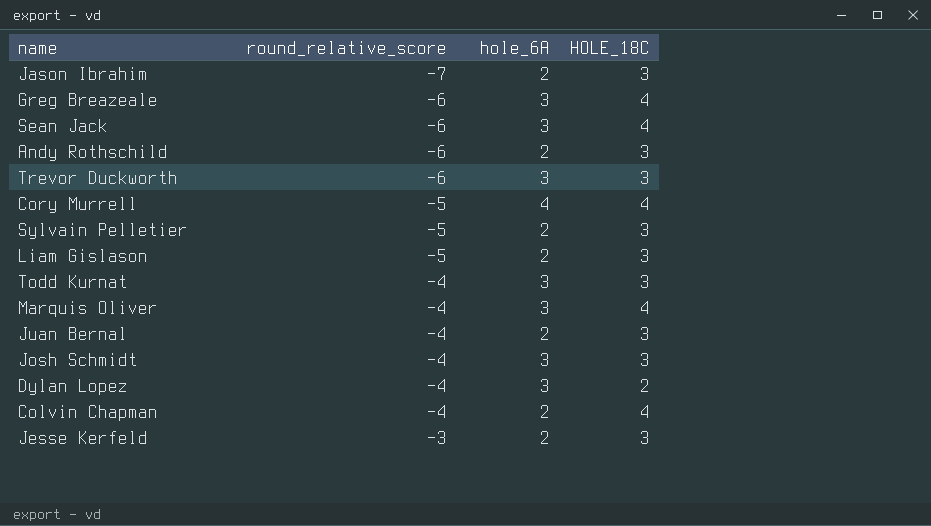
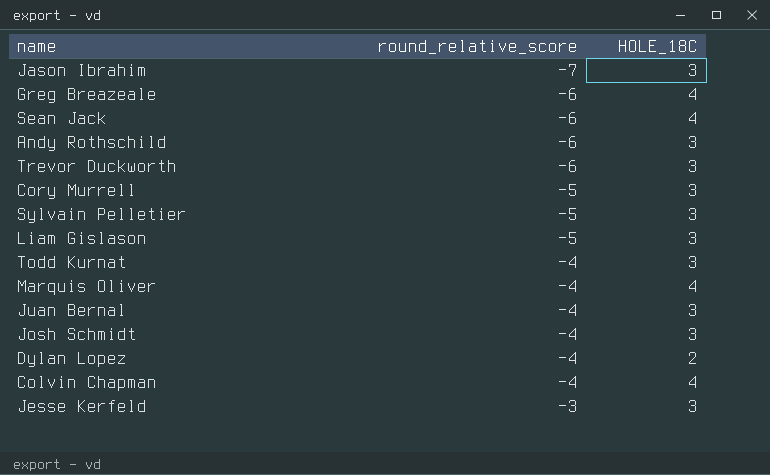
column hole_6A | position: 3 -> none
Cory Murrell | HOLE_18C: 4 -> 3

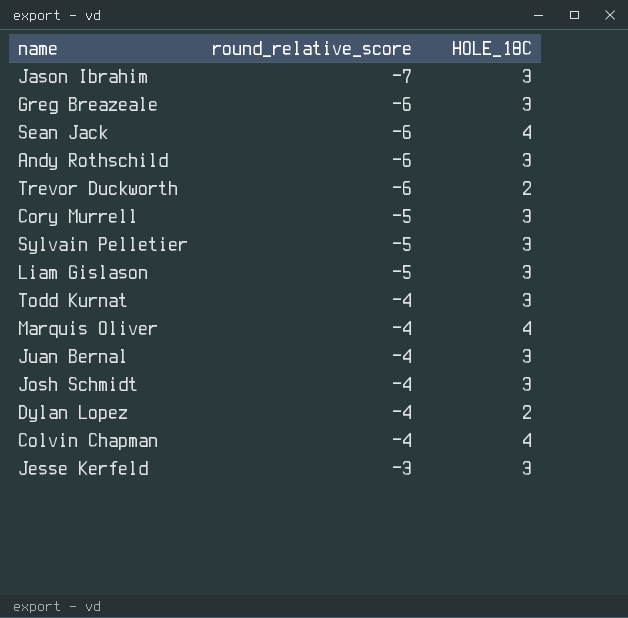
Greg Breazeale | HOLE_18C: 4 -> 3
Trevor Duckworth | HOLE_18C: 3 -> 2

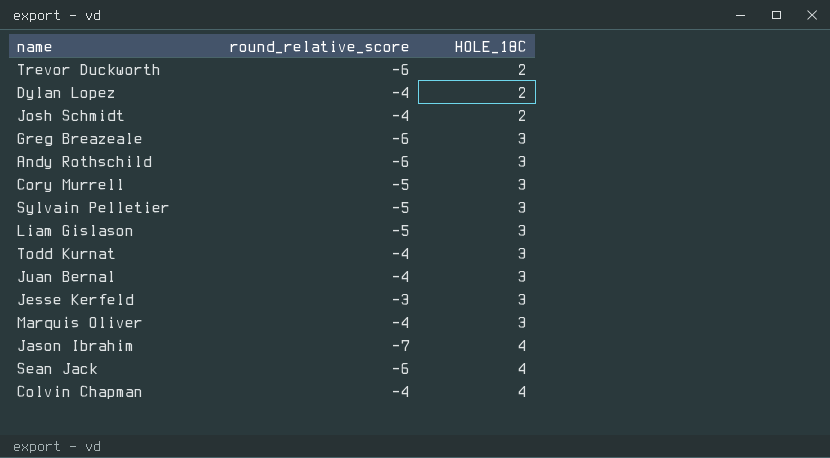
row order: round_relative_score ascending -> HOLE_18C ascending
Josh Schmidt | HOLE_18C: 3 -> 2
Marquis Oliver | HOLE_18C: 4 -> 3
Jason Ibrahim | HOLE_18C: 3 -> 4

